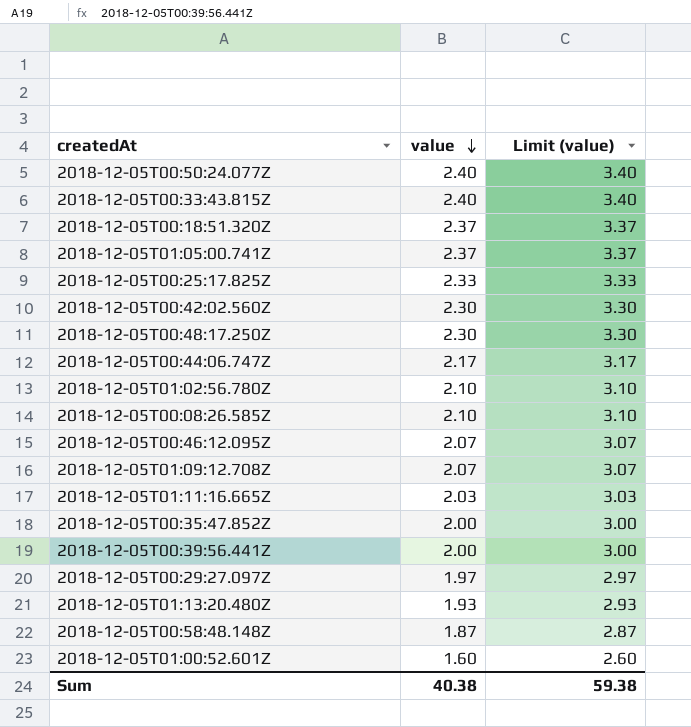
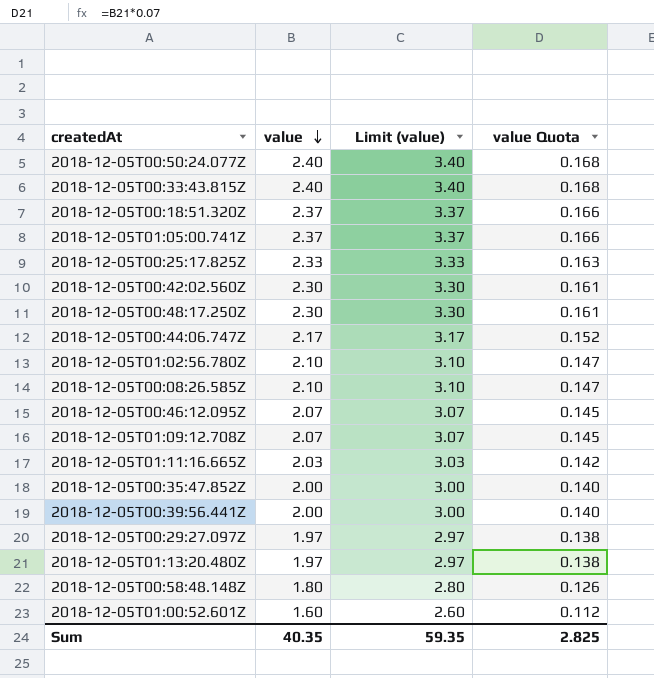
column value Quota | formula: none -> [value] * 0.07
2018-12-05T01:13:20.480Z | value: 1.93 -> 1.97
2018-12-05T01:13:20.480Z | Limit (value): 2.93 -> 2.97
2018-12-05T00:58:48.148Z | value: 1.87 -> 1.80
2018-12-05T00:58:48.148Z | Limit (value): 2.87 -> 2.80
Sum | value: 40.38 -> 40.35
Sum | Limit (value): 59.38 -> 59.35

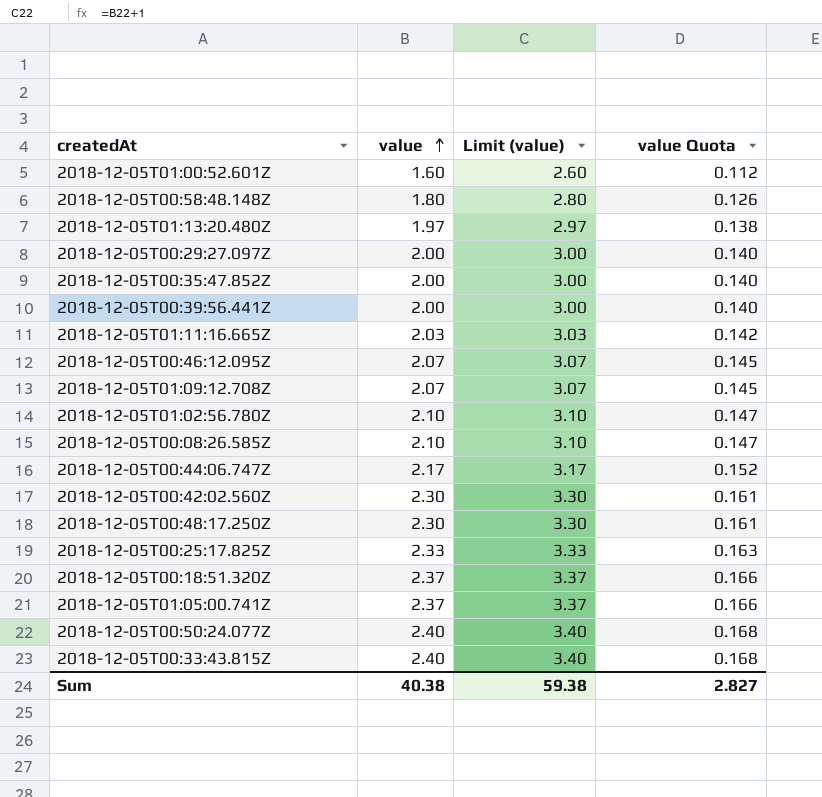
row order: value descending -> value ascending
2018-12-05T00:29:27.097Z | value: 1.97 -> 2.00
2018-12-05T00:29:27.097Z | Limit (value): 2.97 -> 3.00
2018-12-05T00:29:27.097Z | value Quota: 0.138 -> 0.140
Sum | value: 40.35 -> 40.38
Sum | Limit (value): 59.35 -> 59.38
Sum | value Quota: 2.825 -> 2.827

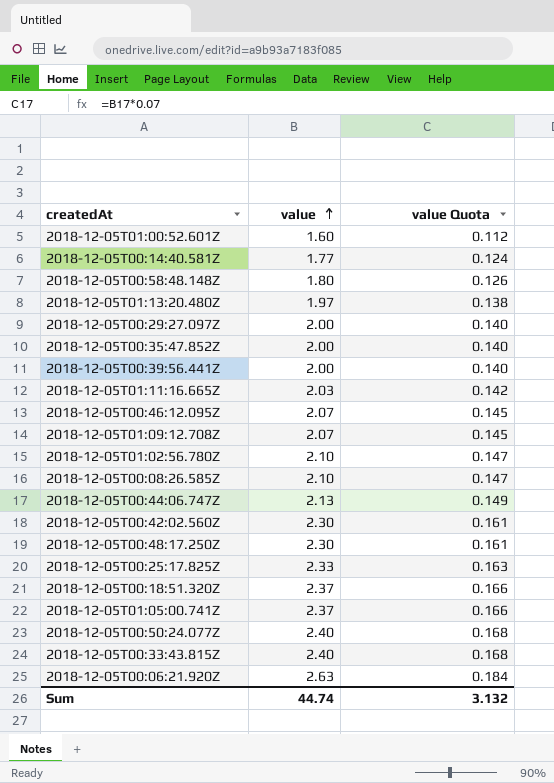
column Limit (value) | formula: [value] + 1 -> none
row 2018-12-05T00:14:40.581Z: none -> 1.77 | 0.124
2018-12-05T00:44:06.747Z | value: 2.17 -> 2.13
2018-12-05T00:44:06.747Z | value Quota: 0.152 -> 0.149
row 2018-12-05T00:06:21.920Z: none -> 2.63 | 0.184
Sum | value: 40.38 -> 44.74
Sum | value Quota: 2.827 -> 3.132

